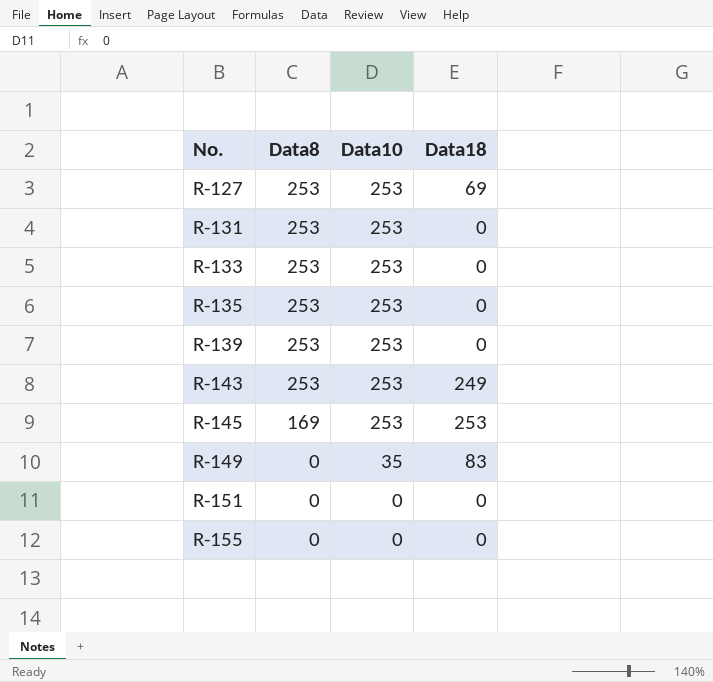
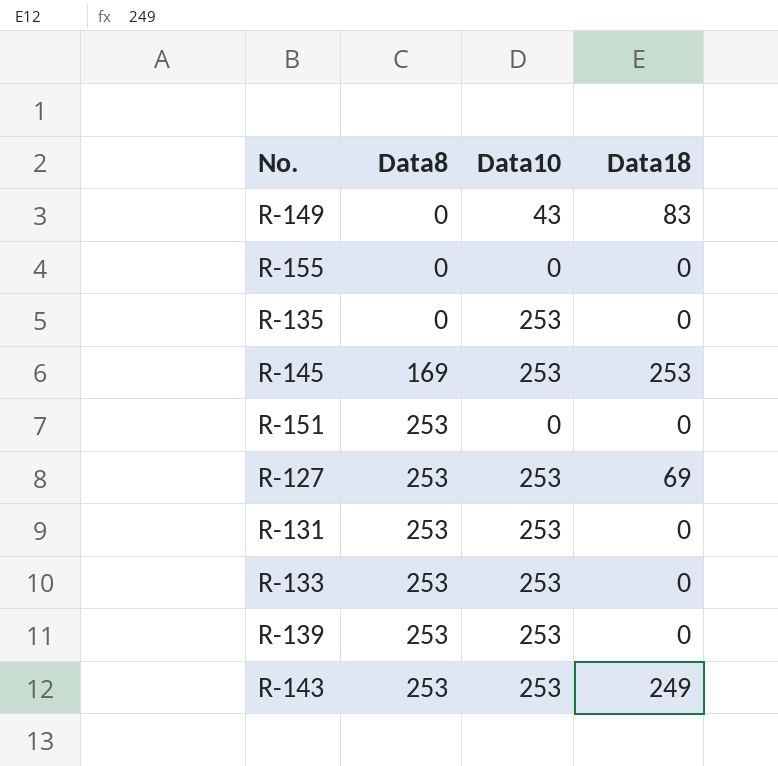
row order: No. ascending -> Data8 ascending
R-149 | Data10: 35 -> 43
R-135 | Data8: 253 -> 0
R-151 | Data8: 0 -> 253

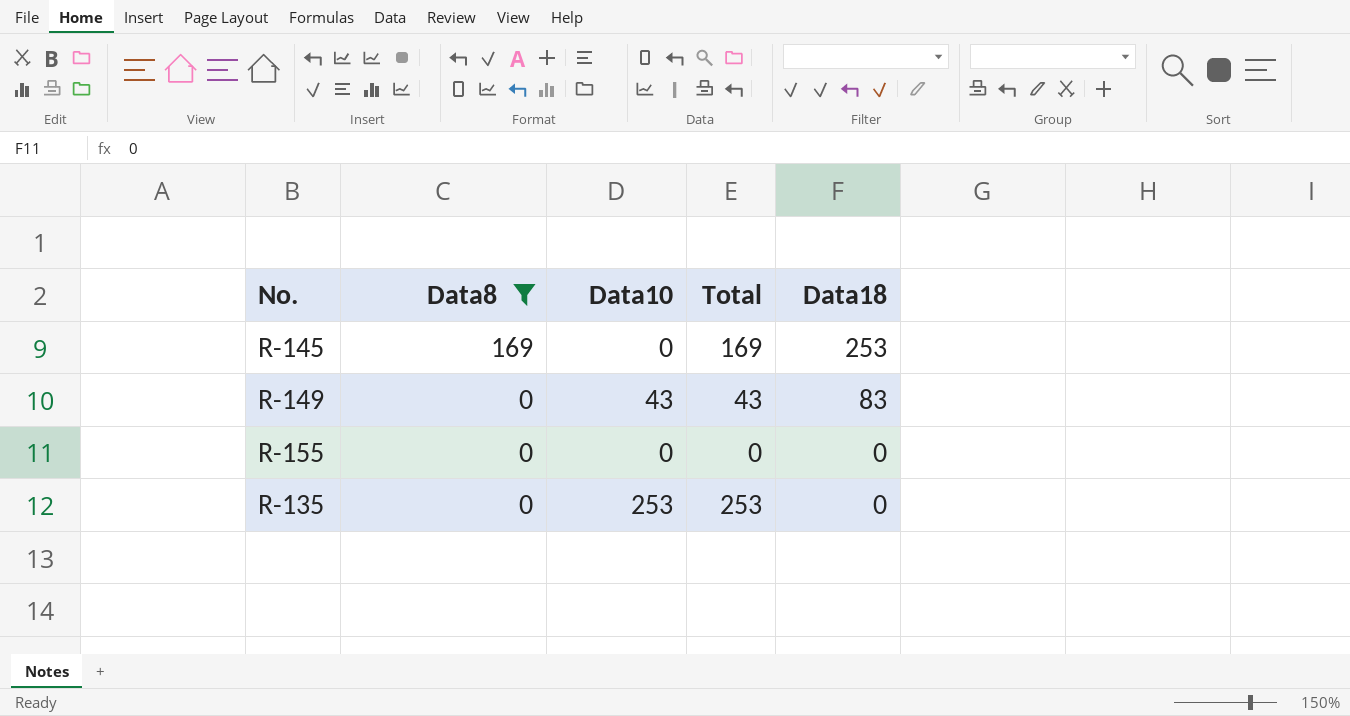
filter: none -> Data8 != 253
row order: Data8 ascending -> Data8 descending
column Total | formula: none -> [Data8] + [Data10]
R-145 | Data10: 253 -> 0

